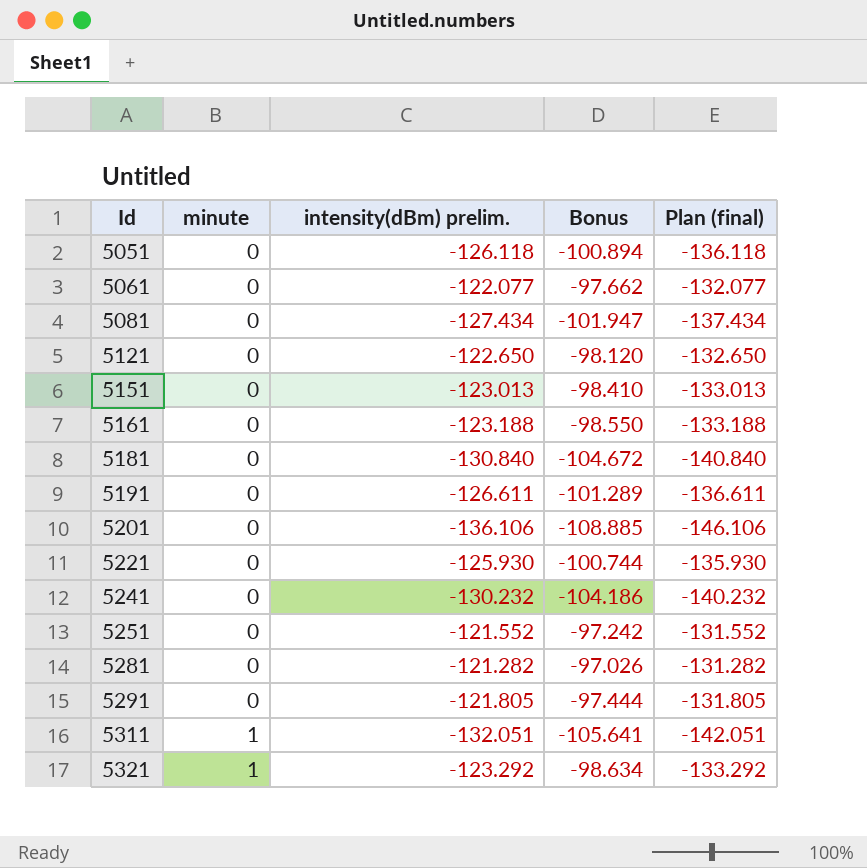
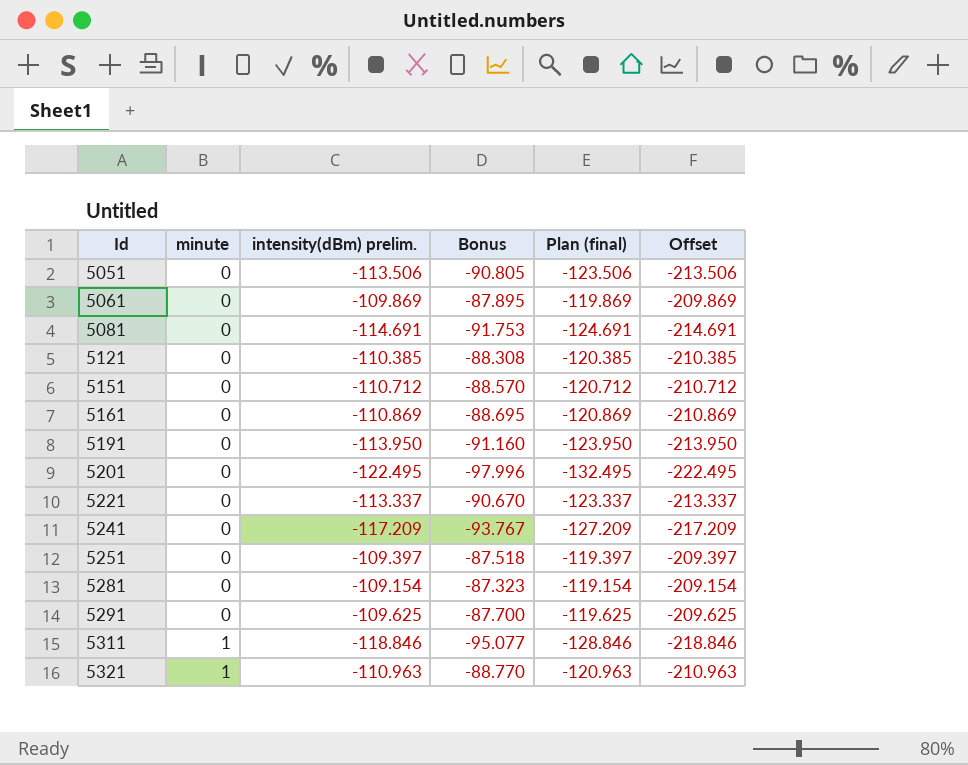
column Offset | formula: none -> [intensity(dBm) prelim.] - 100
row 5181: 0 | -130.840 | -104.672 | -140.840 -> none
5051 | intensity(dBm) prelim.: -126.118 -> -113.506
5051 | Bonus: -100.894 -> -90.805
5051 | Plan (final): -136.118 -> -123.506
5061 | intensity(dBm) prelim.: -122.077 -> -109.869
5061 | Bonus: -97.662 -> -87.895
5061 | Plan (final): -132.077 -> -119.869
5081 | intensity(dBm) prelim.: -127.434 -> -114.691
5081 | Bonus: -101.947 -> -91.753
5081 | Plan (final): -137.434 -> -124.691
5121 | intensity(dBm) prelim.: -122.650 -> -110.385
5121 | Bonus: -98.120 -> -88.308
5121 | Plan (final): -132.650 -> -120.385
5151 | intensity(dBm) prelim.: -123.013 -> -110.712
5151 | Bonus: -98.410 -> -88.570
5151 | Plan (final): -133.013 -> -120.712
5161 | intensity(dBm) prelim.: -123.188 -> -110.869
5161 | Bonus: -98.550 -> -88.695
5161 | Plan (final): -133.188 -> -120.869
5191 | intensity(dBm) prelim.: -126.611 -> -113.950
5191 | Bonus: -101.289 -> -91.160
5191 | Plan (final): -136.611 -> -123.950
5201 | intensity(dBm) prelim.: -136.106 -> -122.495
5201 | Bonus: -108.885 -> -97.996
5201 | Plan (final): -146.106 -> -132.495
5221 | intensity(dBm) prelim.: -125.930 -> -113.337
5221 | Bonus: -100.744 -> -90.670
5221 | Plan (final): -135.930 -> -123.337
5241 | intensity(dBm) prelim.: -130.232 -> -117.209
5241 | Bonus: -104.186 -> -93.767
5241 | Plan (final): -140.232 -> -127.209
5251 | intensity(dBm) prelim.: -121.552 -> -109.397
5251 | Bonus: -97.242 -> -87.518
5251 | Plan (final): -131.552 -> -119.397
5281 | intensity(dBm) prelim.: -121.282 -> -109.154
5281 | Bonus: -97.026 -> -87.323
5281 | Plan (final): -131.282 -> -119.154
5291 | intensity(dBm) prelim.: -121.805 -> -109.625
5291 | Bonus: -97.444 -> -87.700
5291 | Plan (final): -131.805 -> -119.625
5311 | intensity(dBm) prelim.: -132.051 -> -118.846
5311 | Bonus: -105.641 -> -95.077
5311 | Plan (final): -142.051 -> -128.846
5321 | intensity(dBm) prelim.: -123.292 -> -110.963
5321 | Bonus: -98.634 -> -88.770
5321 | Plan (final): -133.292 -> -120.963

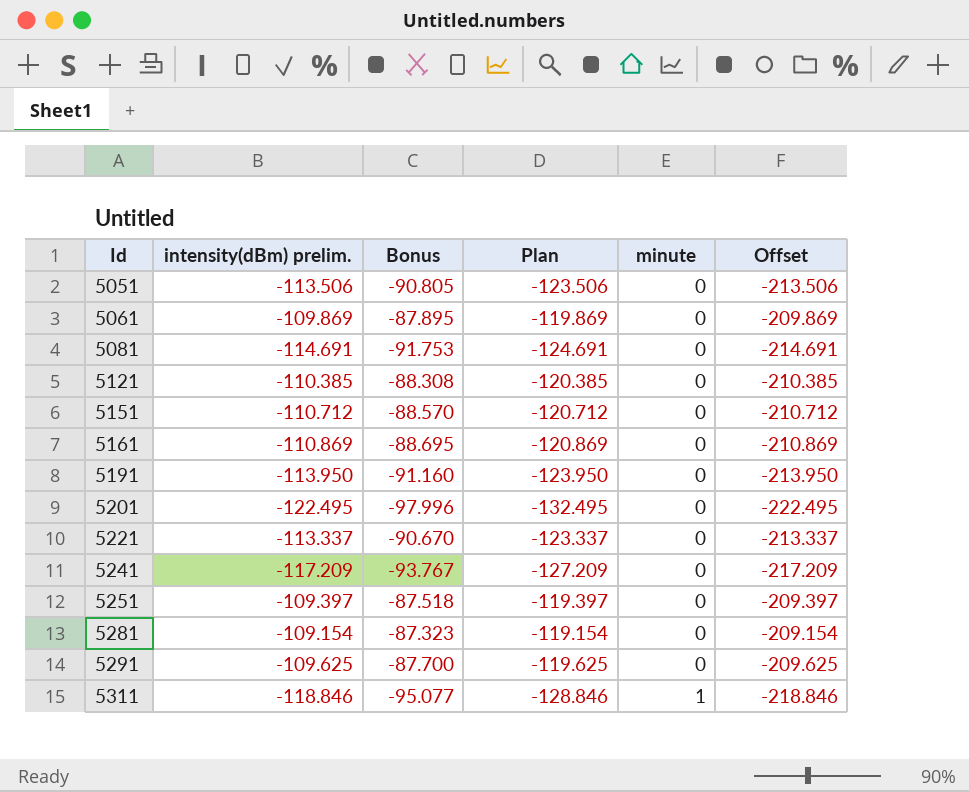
column name: Plan (final) -> Plan
column minute | position: 2 -> 5
row 5321: 1 | -110.963 | -88.770 | -120.963 | -210.963 -> none

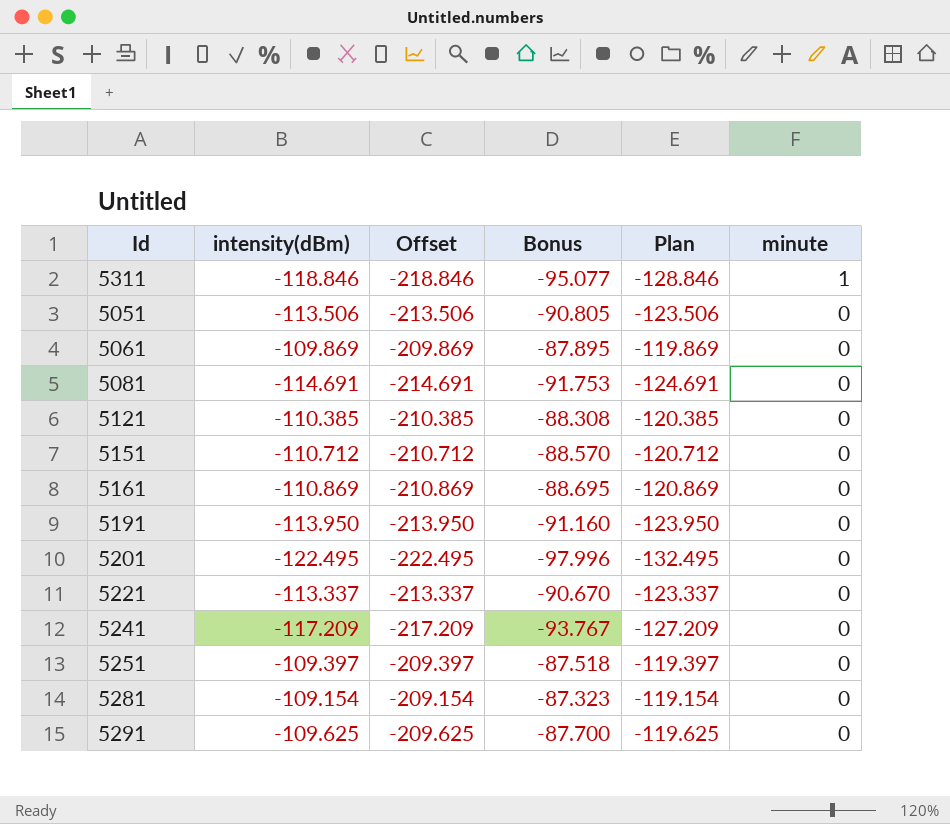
row order: Id ascending -> minute descending
column name: intensity(dBm) prelim. -> intensity(dBm)
column Offset | position: 6 -> 3

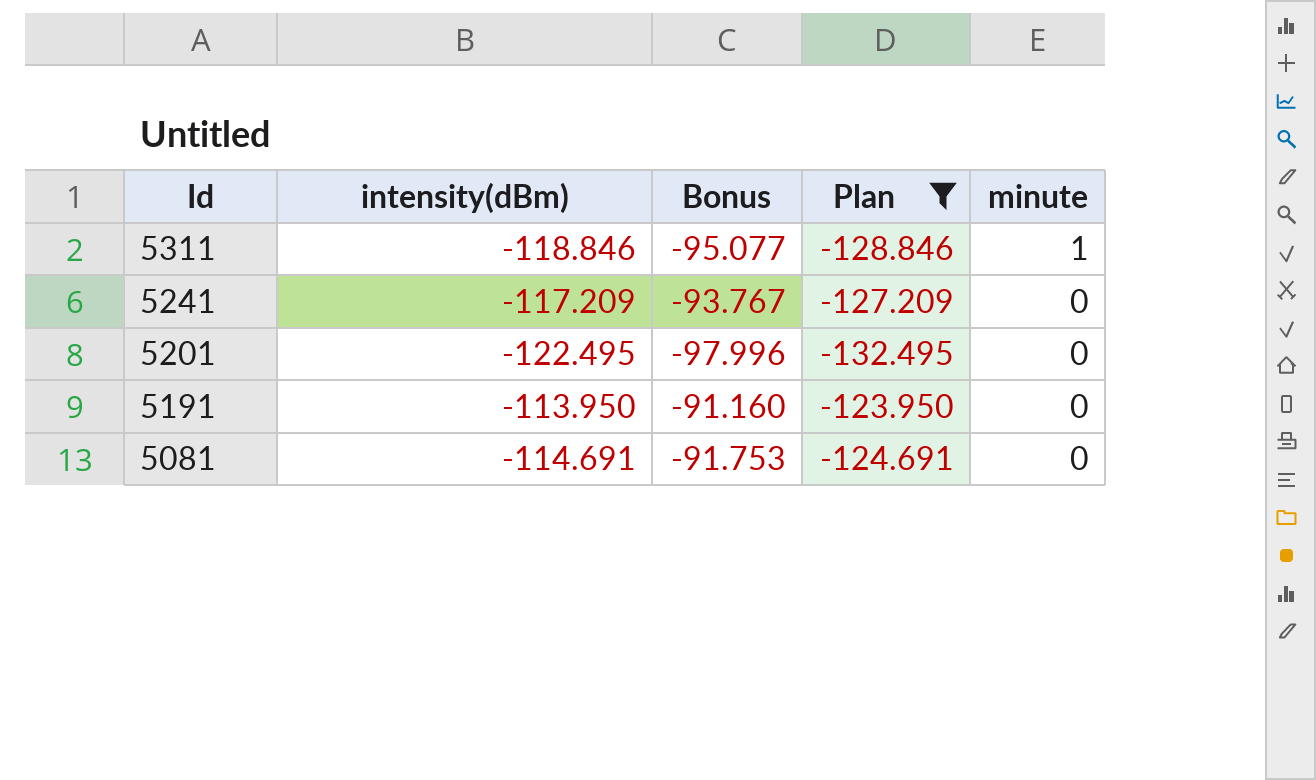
filter: none -> Plan <= -123.950
row order: minute descending -> Id descending
column Offset | formula: [intensity(dBm)] - 100 -> none

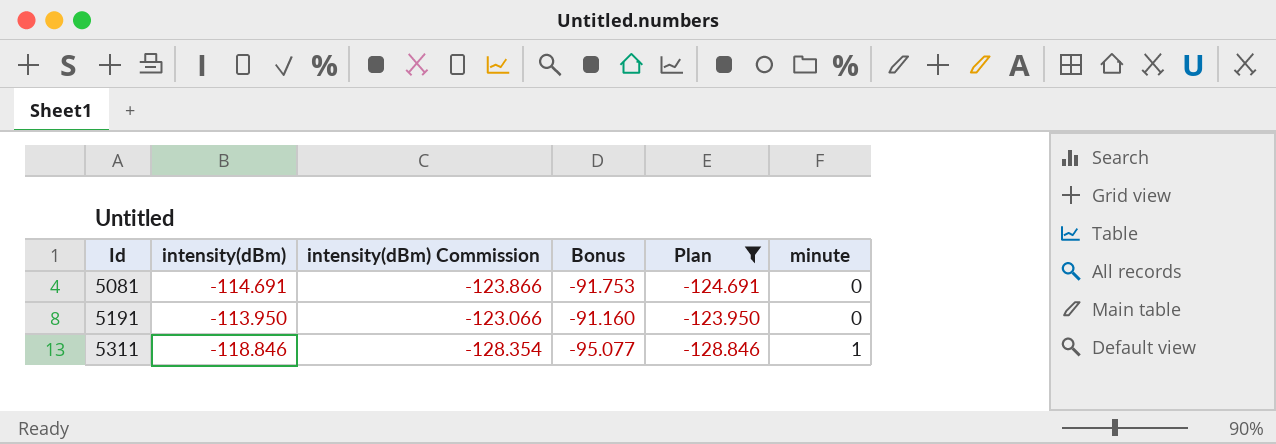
row order: Id descending -> Id ascending
column intensity(dBm) Commission | formula: none -> [intensity(dBm)] * 1.08
row 5241: -117.209 | -93.767 | -127.209 | 0 -> none
row 5201: -122.495 | -97.996 | -132.495 | 0 -> none

